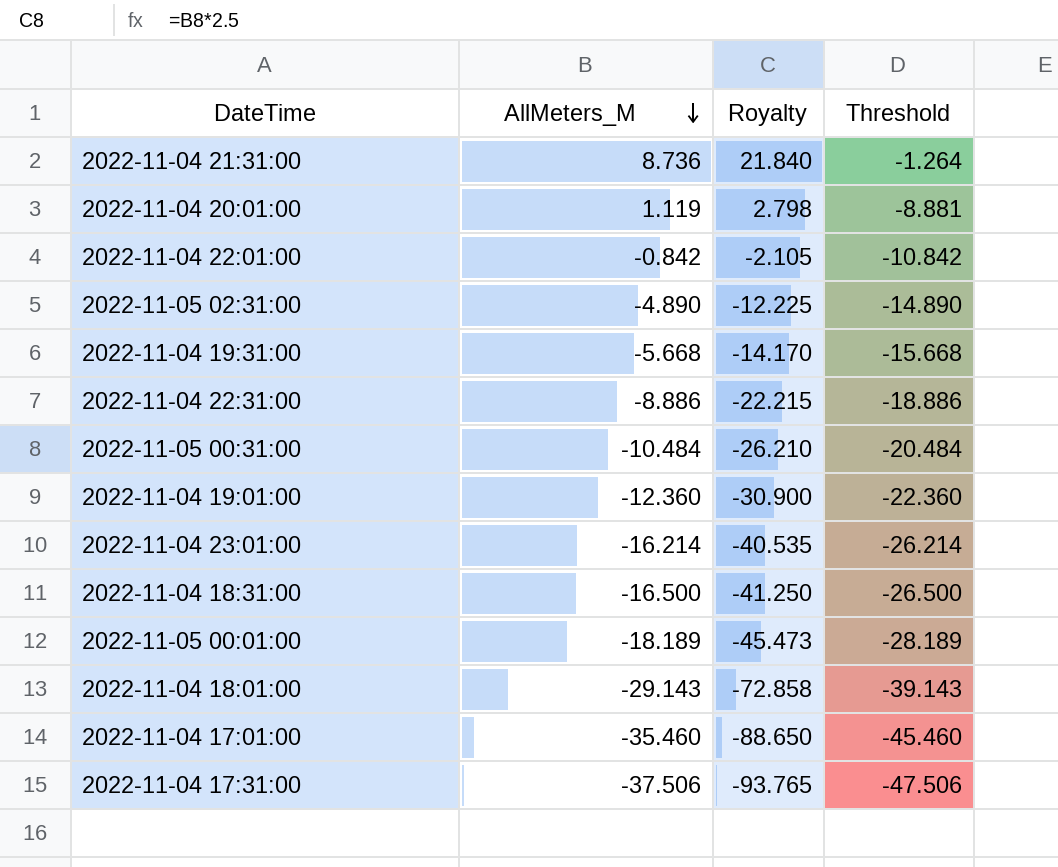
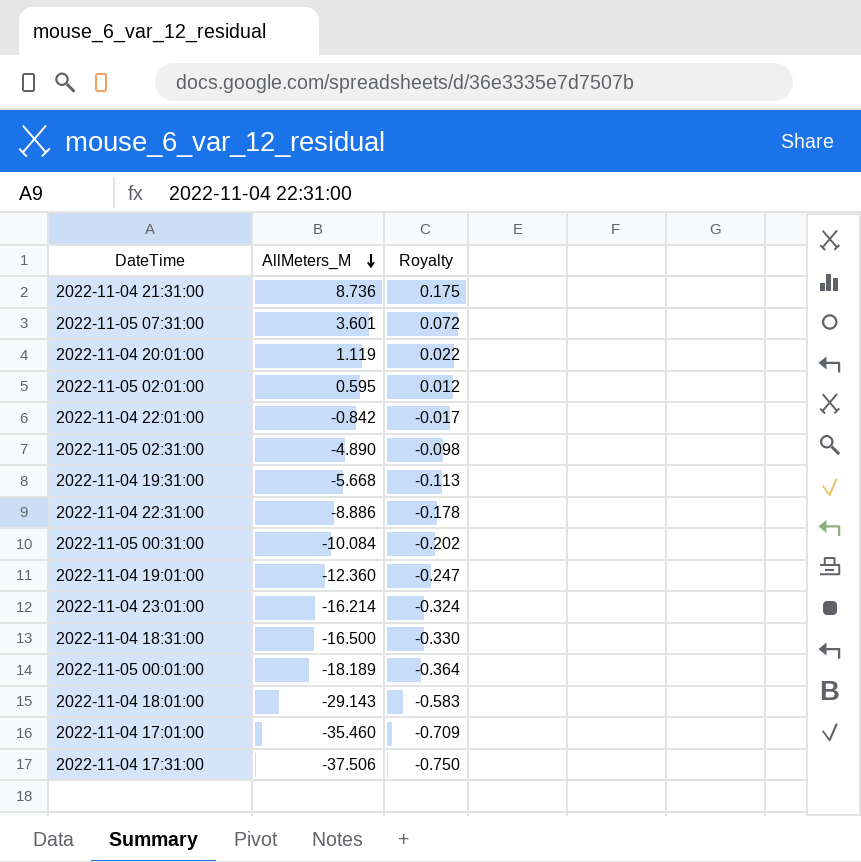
column Threshold | formula: [AllMeters_M] - 10 -> none
column Royalty | formula: [AllMeters_M] * 2.5 -> [AllMeters_M] * 0.02
row 2022-11-05 07:31:00: none -> 3.601 | 0.072
row 2022-11-05 02:01:00: none -> 0.595 | 0.012
2022-11-05 00:31:00 | AllMeters_M: -10.484 -> -10.084

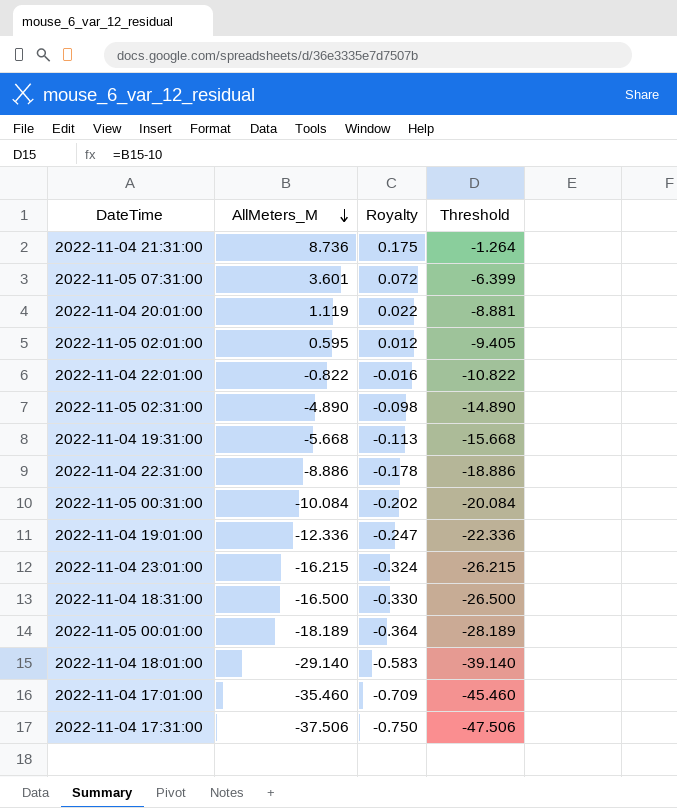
column Threshold | formula: none -> [AllMeters_M] - 10
2022-11-04 22:01:00 | AllMeters_M: -0.842 -> -0.822
2022-11-04 22:01:00 | Royalty: -0.017 -> -0.016
2022-11-04 19:01:00 | AllMeters_M: -12.360 -> -12.336
2022-11-04 23:01:00 | AllMeters_M: -16.214 -> -16.215
2022-11-04 18:01:00 | AllMeters_M: -29.143 -> -29.140

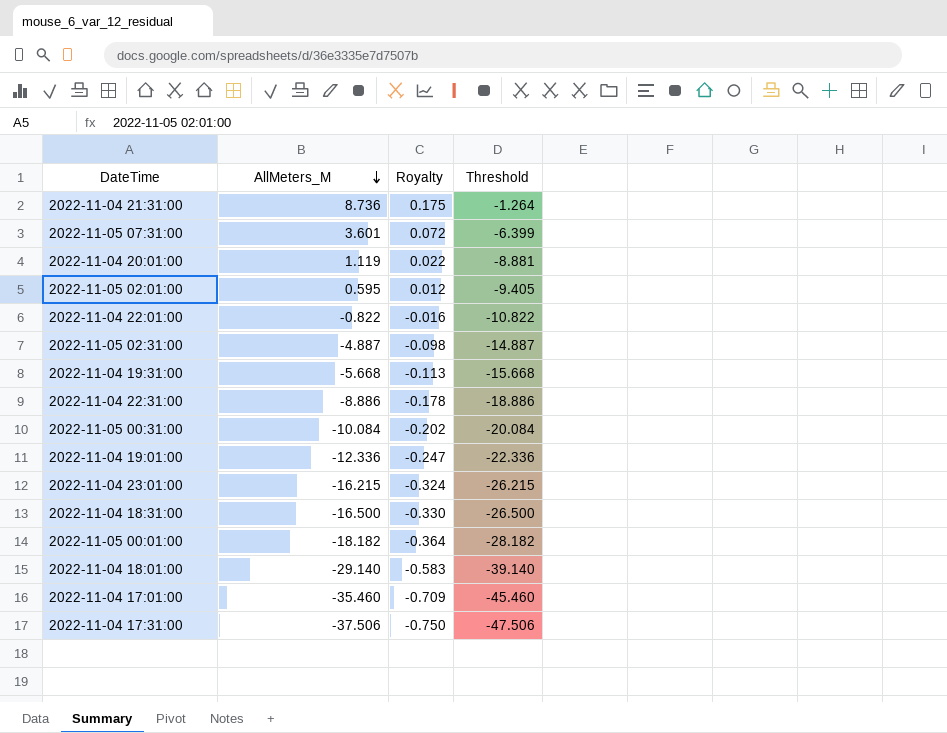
2022-11-05 02:31:00 | AllMeters_M: -4.890 -> -4.887
2022-11-05 02:31:00 | Threshold: -14.890 -> -14.887
2022-11-05 00:01:00 | AllMeters_M: -18.189 -> -18.182
2022-11-05 00:01:00 | Threshold: -28.189 -> -28.182

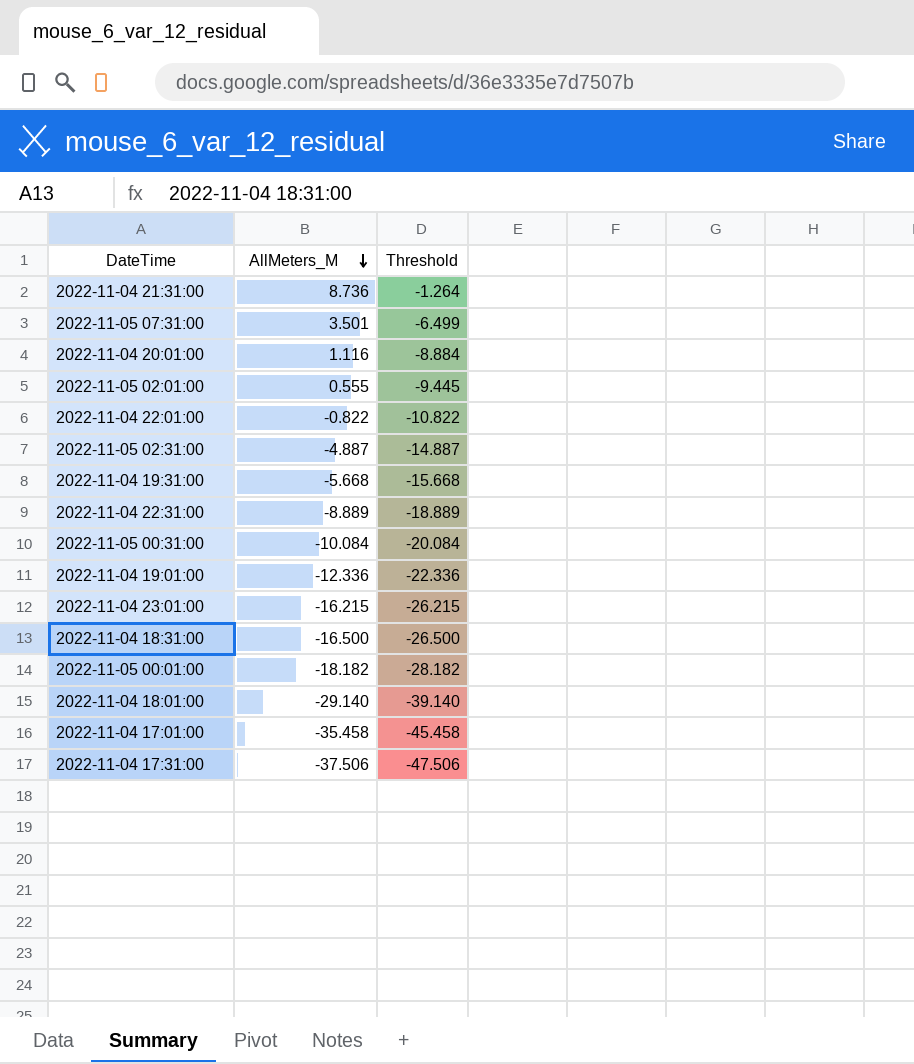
column Royalty | formula: [AllMeters_M] * 0.02 -> none
2022-11-05 07:31:00 | AllMeters_M: 3.601 -> 3.501
2022-11-05 07:31:00 | Threshold: -6.399 -> -6.499
2022-11-04 20:01:00 | AllMeters_M: 1.119 -> 1.116
2022-11-04 20:01:00 | Threshold: -8.881 -> -8.884
2022-11-05 02:01:00 | AllMeters_M: 0.595 -> 0.555
2022-11-05 02:01:00 | Threshold: -9.405 -> -9.445
2022-11-04 22:31:00 | AllMeters_M: -8.886 -> -8.889
2022-11-04 22:31:00 | Threshold: -18.886 -> -18.889
2022-11-04 17:01:00 | AllMeters_M: -35.460 -> -35.458
2022-11-04 17:01:00 | Threshold: -45.460 -> -45.458

